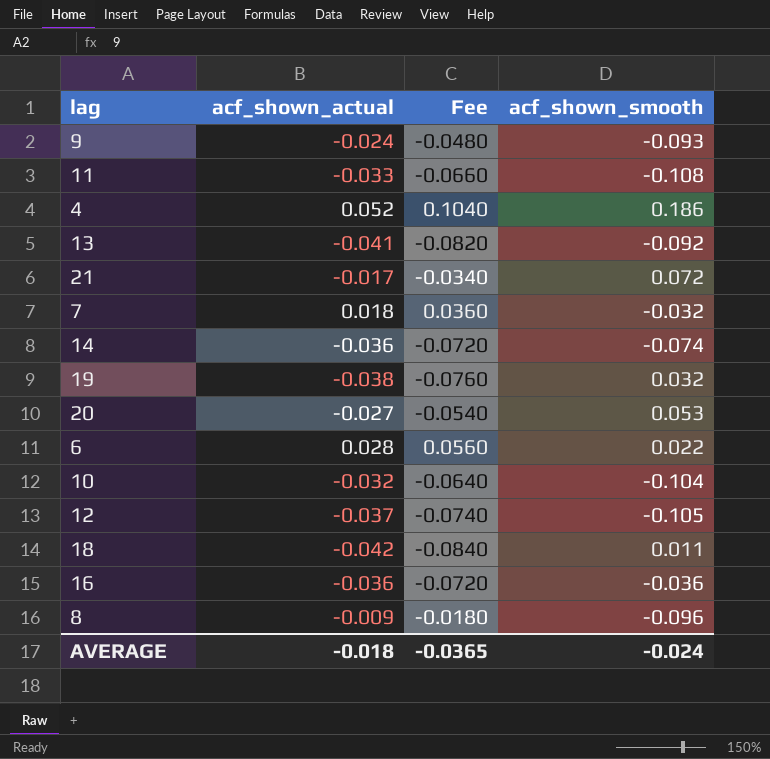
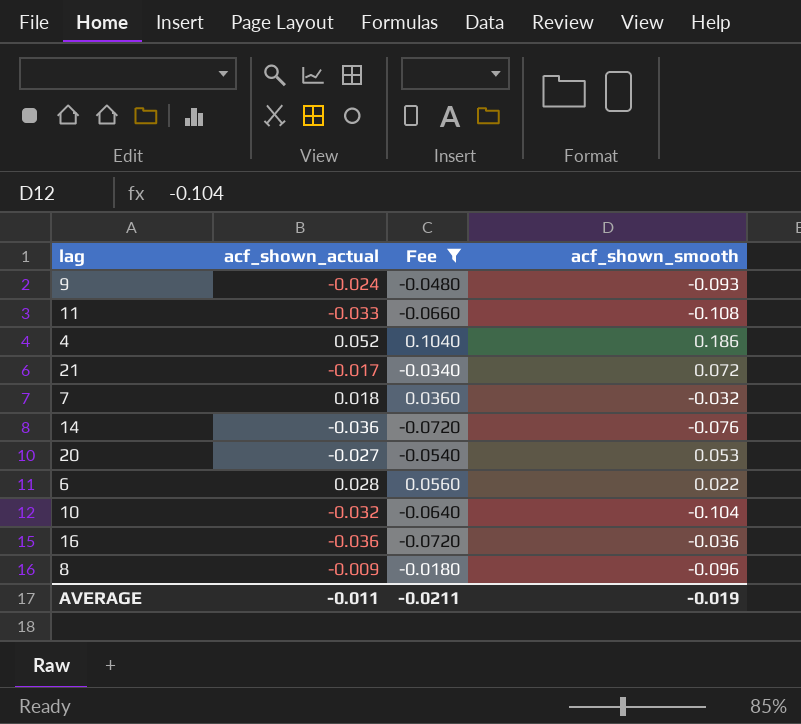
filter: none -> Fee >= -0.0720
14 | acf_shown_smooth: -0.074 -> -0.076
AVERAGE | acf_shown_actual: -0.018 -> -0.011
AVERAGE | Fee: -0.0365 -> -0.0211
AVERAGE | acf_shown_smooth: -0.024 -> -0.019

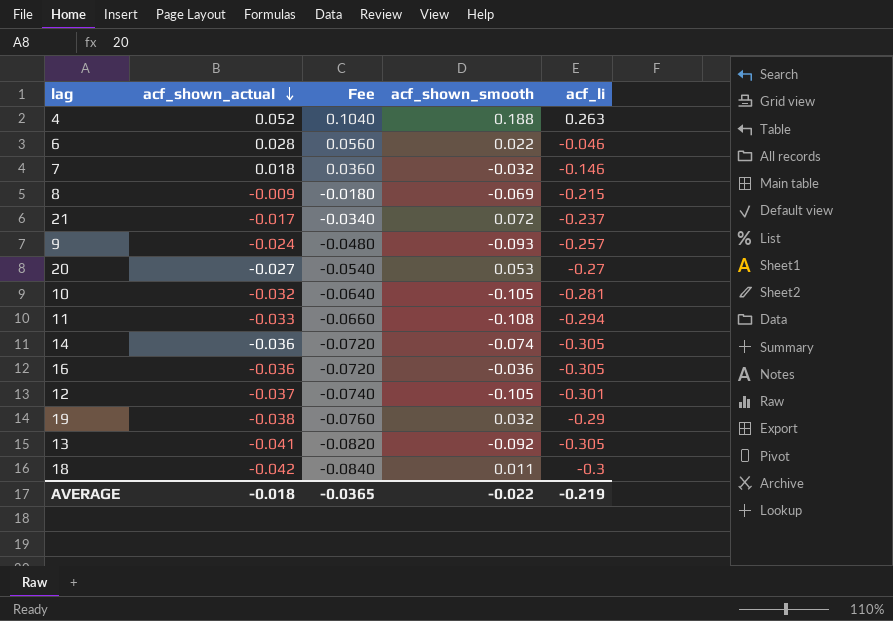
filter: Fee >= -0.0720 -> none
row order: none -> acf_shown_actual descending
column acf_li | position: none -> 5
4 | acf_shown_smooth: 0.186 -> 0.188
8 | acf_shown_smooth: -0.096 -> -0.069
10 | acf_shown_smooth: -0.104 -> -0.105
14 | acf_shown_smooth: -0.076 -> -0.074
AVERAGE | acf_shown_actual: -0.011 -> -0.018
AVERAGE | Fee: -0.0211 -> -0.0365
AVERAGE | acf_shown_smooth: -0.019 -> -0.022

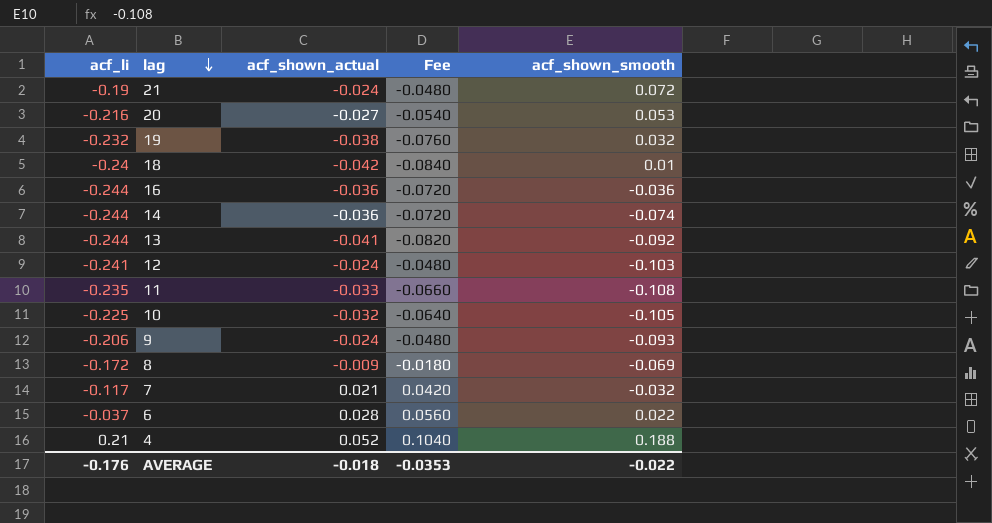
row order: acf_shown_actual descending -> lag descending
column acf_li | position: 5 -> 1
21 | acf_li: -0.237 -> -0.19
21 | acf_shown_actual: -0.017 -> -0.024
21 | Fee: -0.0340 -> -0.0480
20 | acf_li: -0.27 -> -0.216
19 | acf_li: -0.29 -> -0.232
18 | acf_li: -0.3 -> -0.24
18 | acf_shown_smooth: 0.011 -> 0.01
16 | acf_li: -0.305 -> -0.244
14 | acf_li: -0.305 -> -0.244
13 | acf_li: -0.305 -> -0.244
12 | acf_li: -0.301 -> -0.241
12 | acf_shown_actual: -0.037 -> -0.024
12 | Fee: -0.0740 -> -0.0480
12 | acf_shown_smooth: -0.105 -> -0.103
11 | acf_li: -0.294 -> -0.235
10 | acf_li: -0.281 -> -0.225
9 | acf_li: -0.257 -> -0.206
8 | acf_li: -0.215 -> -0.172
7 | acf_li: -0.146 -> -0.117
7 | acf_shown_actual: 0.018 -> 0.021
7 | Fee: 0.0360 -> 0.0420
6 | acf_li: -0.046 -> -0.037
4 | acf_li: 0.263 -> 0.21
AVERAGE | acf_li: -0.219 -> -0.176
AVERAGE | Fee: -0.0365 -> -0.0353

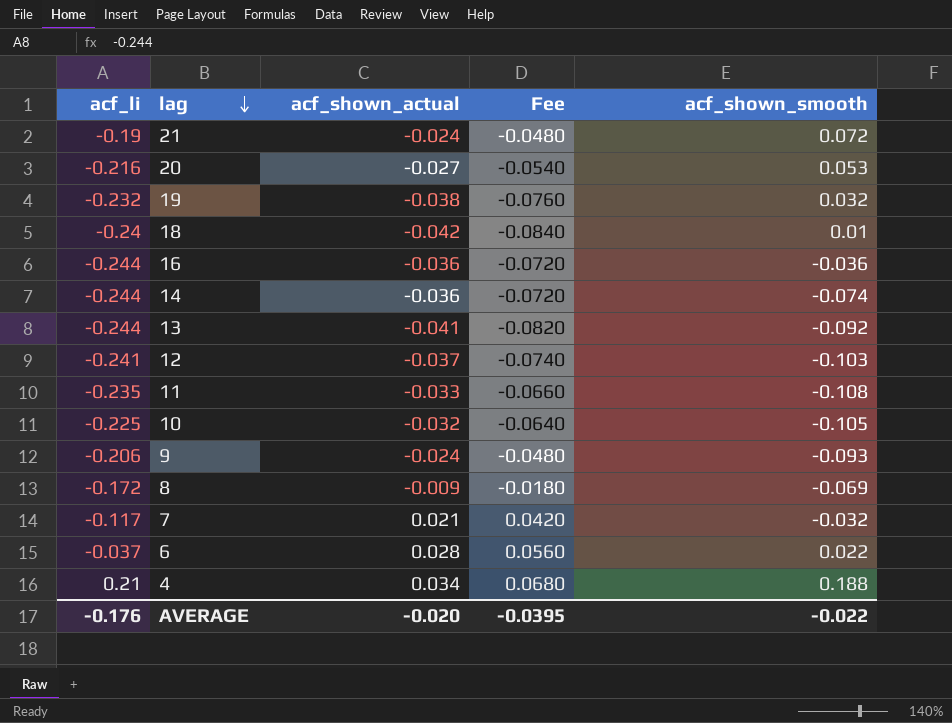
12 | acf_shown_actual: -0.024 -> -0.037
12 | Fee: -0.0480 -> -0.0740
4 | acf_shown_actual: 0.052 -> 0.034
4 | Fee: 0.1040 -> 0.0680
AVERAGE | acf_shown_actual: -0.018 -> -0.020
AVERAGE | Fee: -0.0353 -> -0.0395

